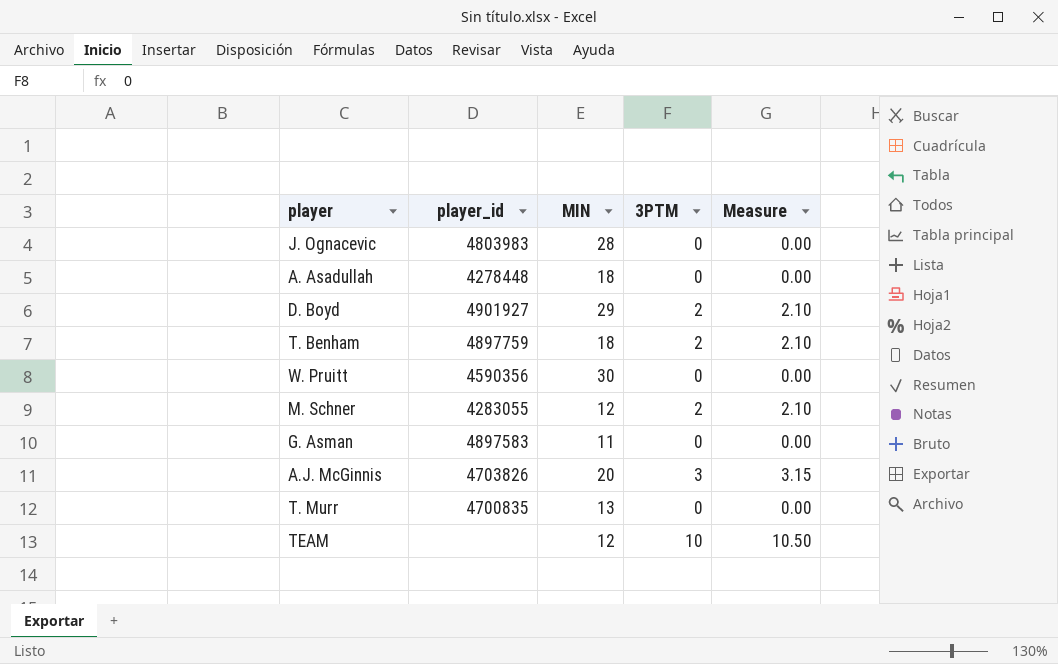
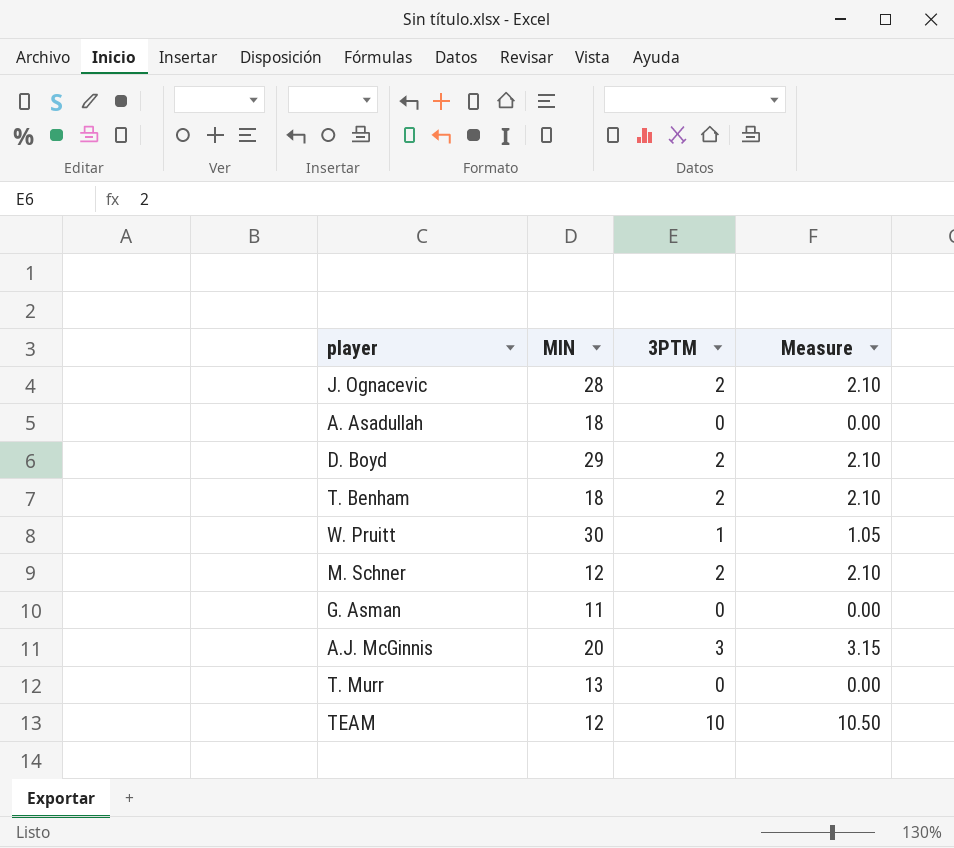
column player_id | position: 2 -> none
J. Ognacevic | 3PTM: 0 -> 2
J. Ognacevic | Measure: 0.00 -> 2.10
W. Pruitt | 3PTM: 0 -> 1
W. Pruitt | Measure: 0.00 -> 1.05

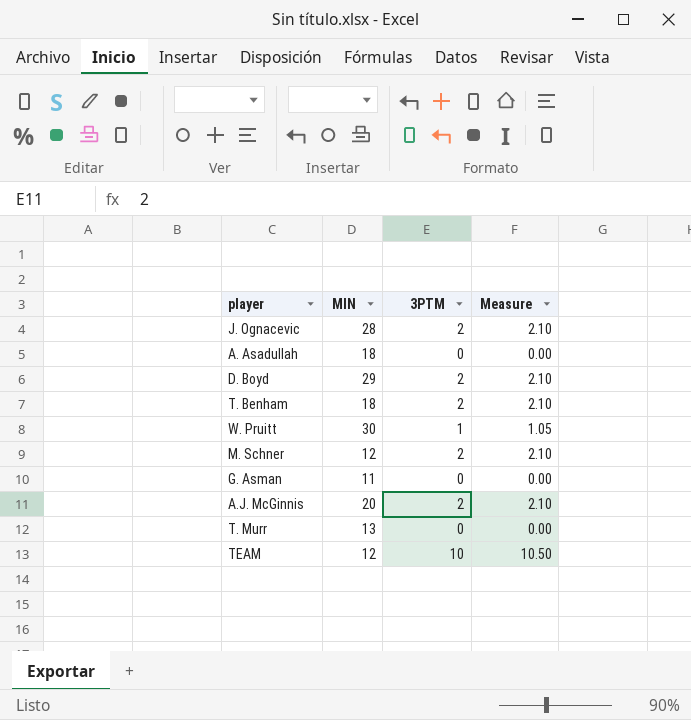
A.J. McGinnis | 3PTM: 3 -> 2
A.J. McGinnis | Measure: 3.15 -> 2.10

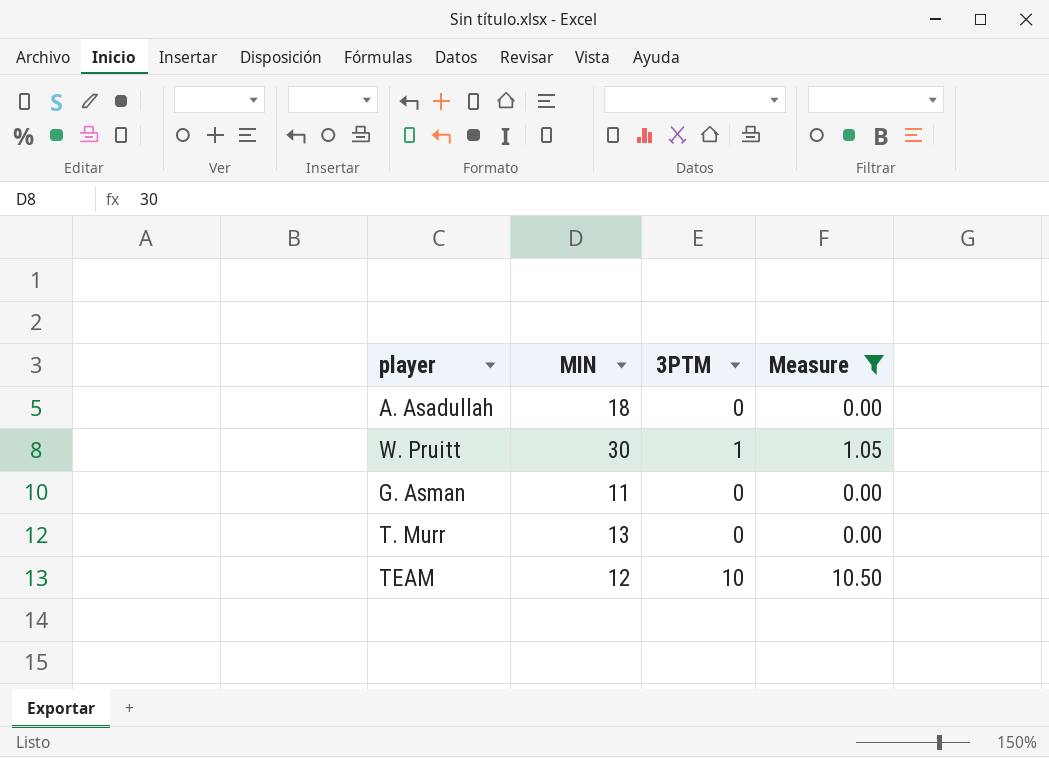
filter: none -> Measure != 2.10

